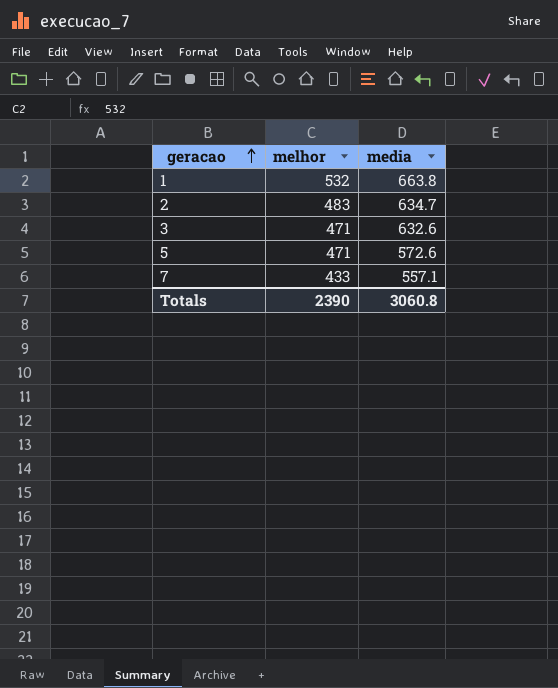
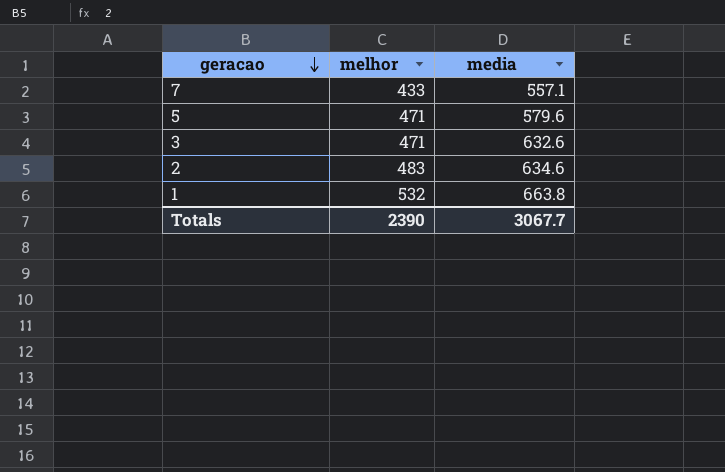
row order: geracao ascending -> geracao descending
5 | media: 572.6 -> 579.6
2 | media: 634.7 -> 634.6
Totals | media: 3060.8 -> 3067.7

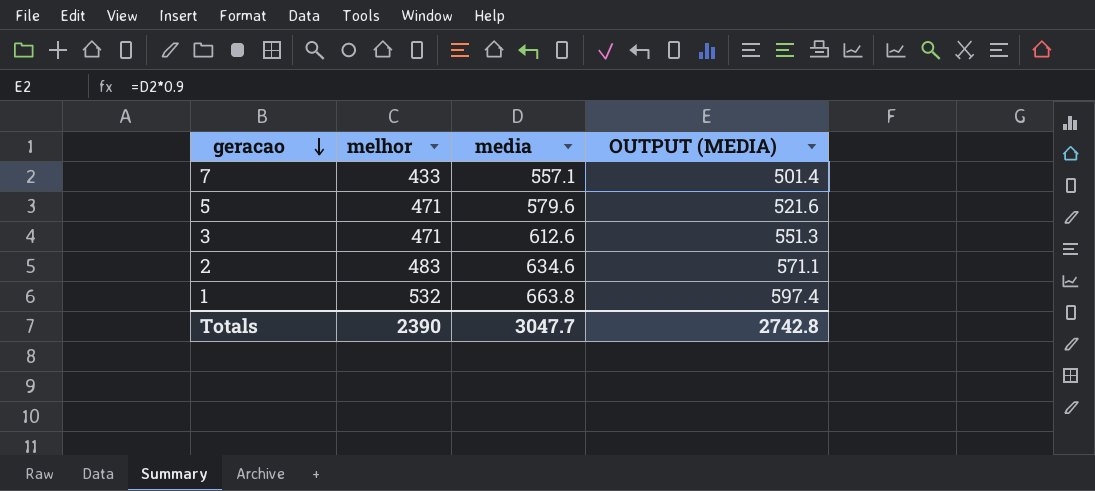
column OUTPUT (MEDIA) | formula: none -> [media] * 0.9
3 | media: 632.6 -> 612.6
Totals | media: 3067.7 -> 3047.7

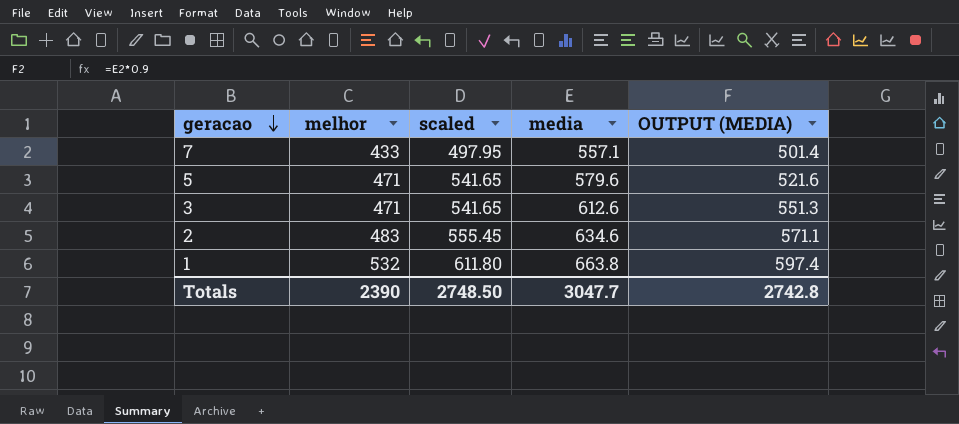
column scaled | formula: none -> [melhor] * 1.15

